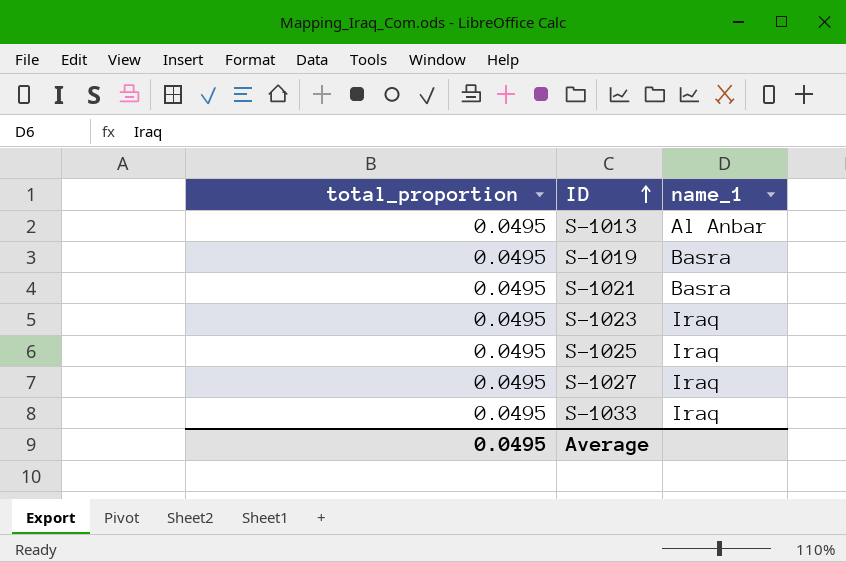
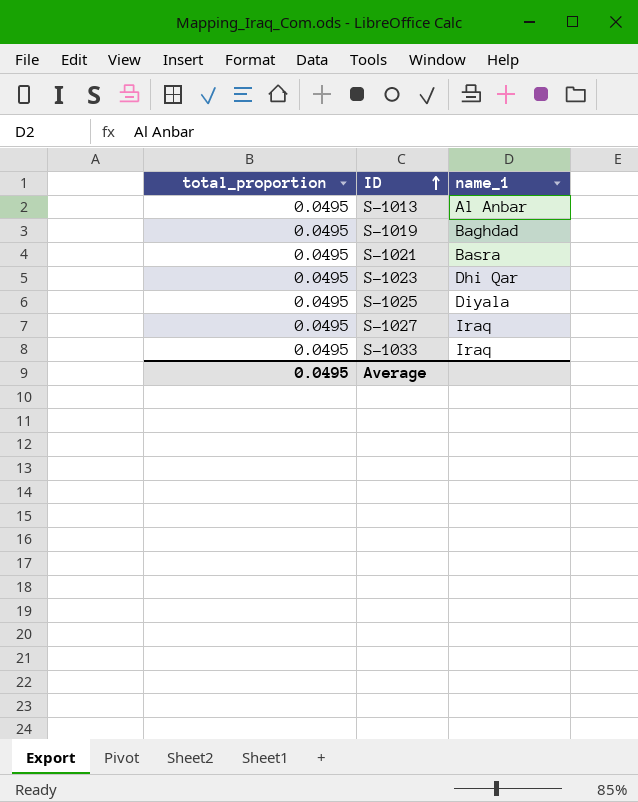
S-1019 | name_1: Basra -> Baghdad
S-1023 | name_1: Iraq -> Dhi Qar
S-1025 | name_1: Iraq -> Diyala

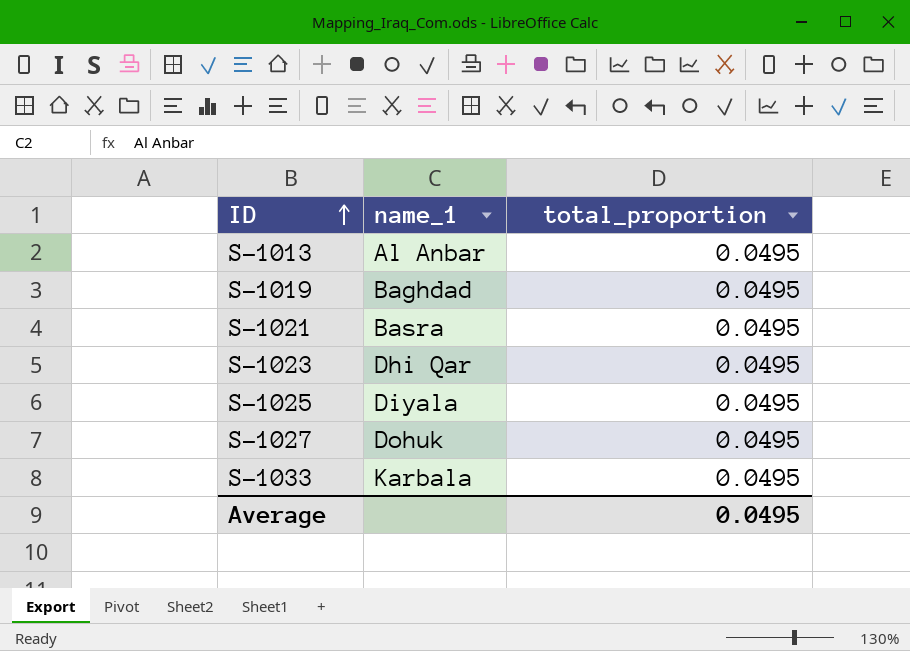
column total_proportion | position: 1 -> 3
S-1027 | name_1: Iraq -> Dohuk
S-1033 | name_1: Iraq -> Karbala

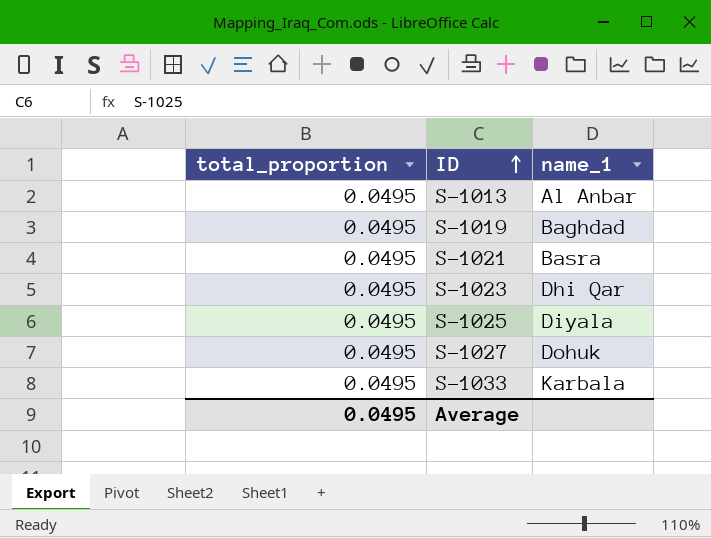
column total_proportion | position: 3 -> 1

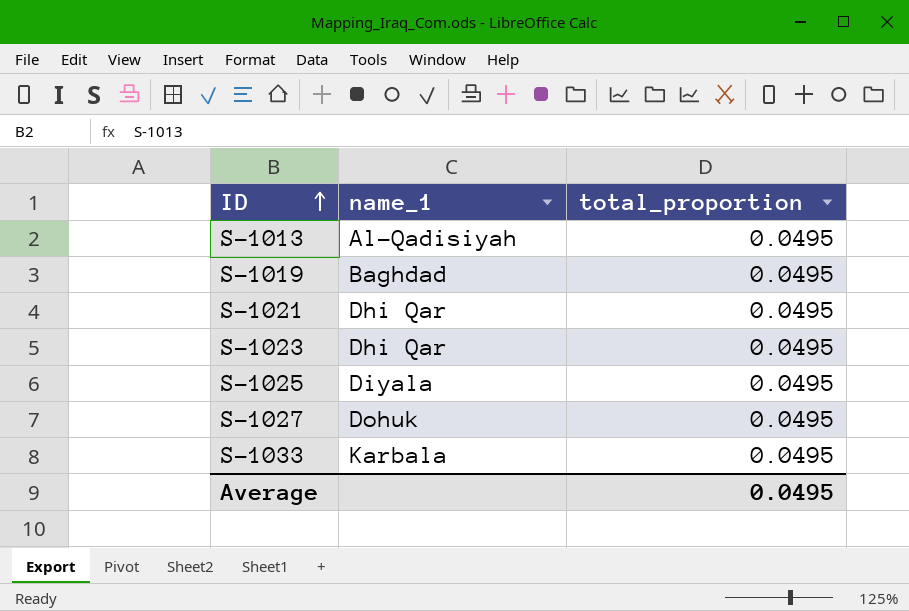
column total_proportion | position: 1 -> 3
S-1013 | name_1: Al Anbar -> Al-Qadisiyah
S-1021 | name_1: Basra -> Dhi Qar

